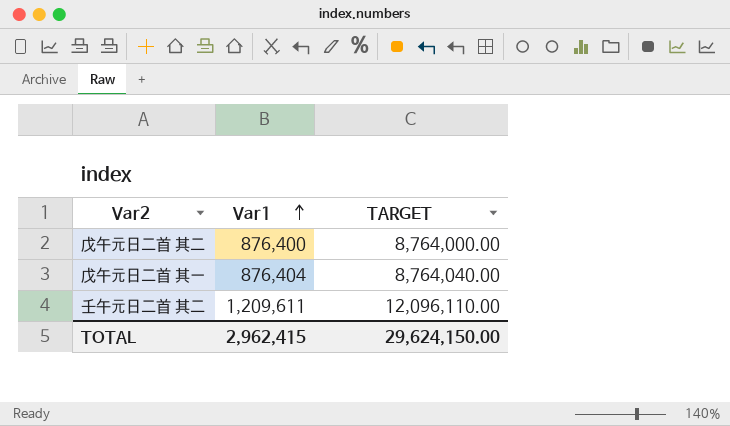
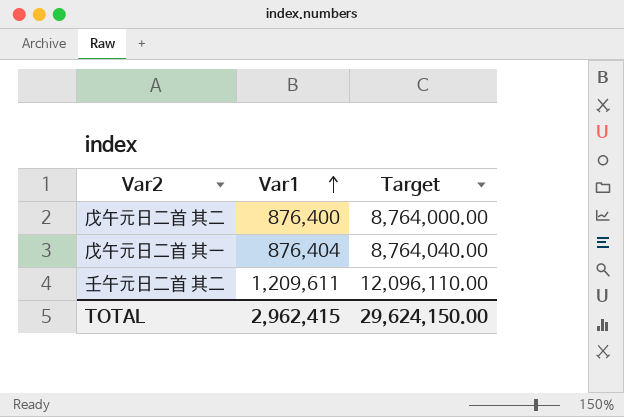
column name: TARGET -> Target

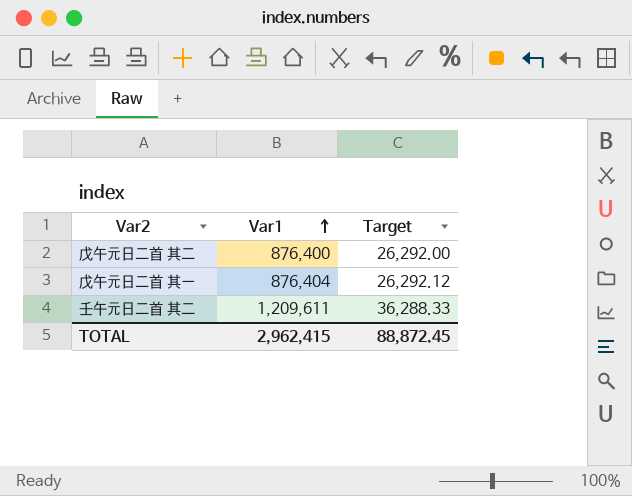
column Target | formula: [Var1] * 10 -> [Var1] * 0.03
TOTAL | Target: 29,624,150.00 -> 88,872.45

